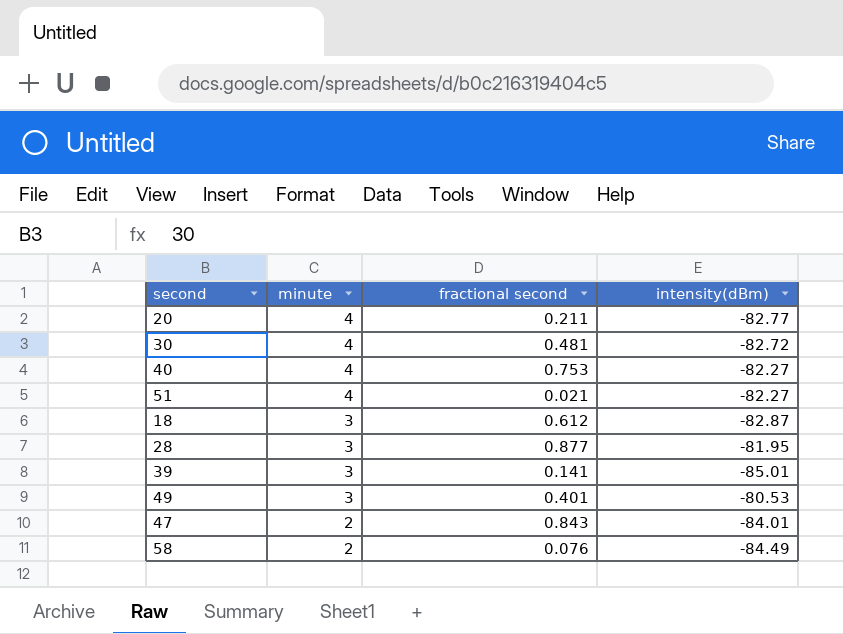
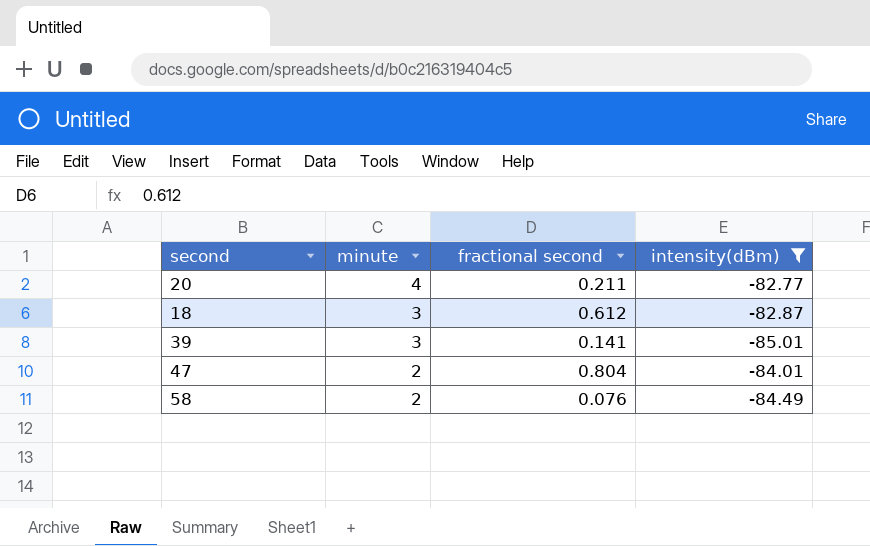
filter: none -> intensity(dBm) <= -82.77
47 | fractional second: 0.843 -> 0.804

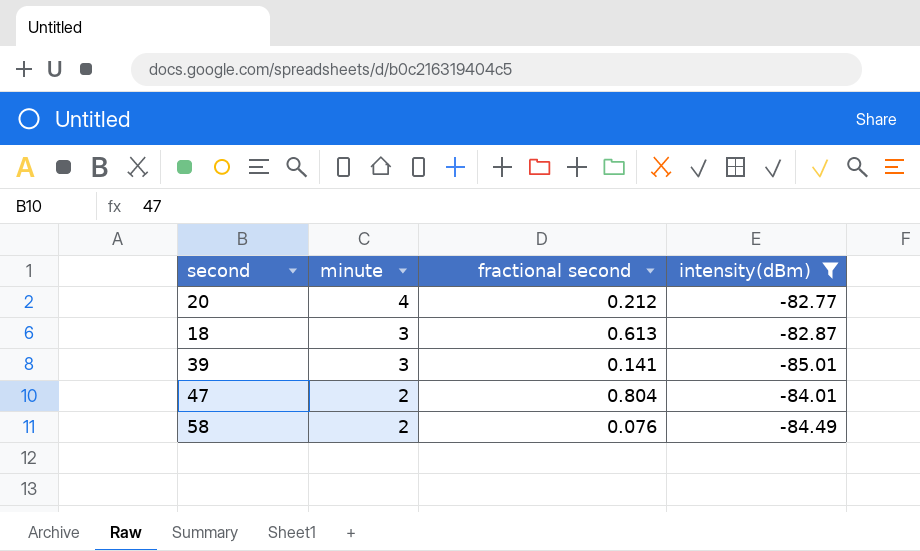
20 | fractional second: 0.211 -> 0.212
18 | fractional second: 0.612 -> 0.613

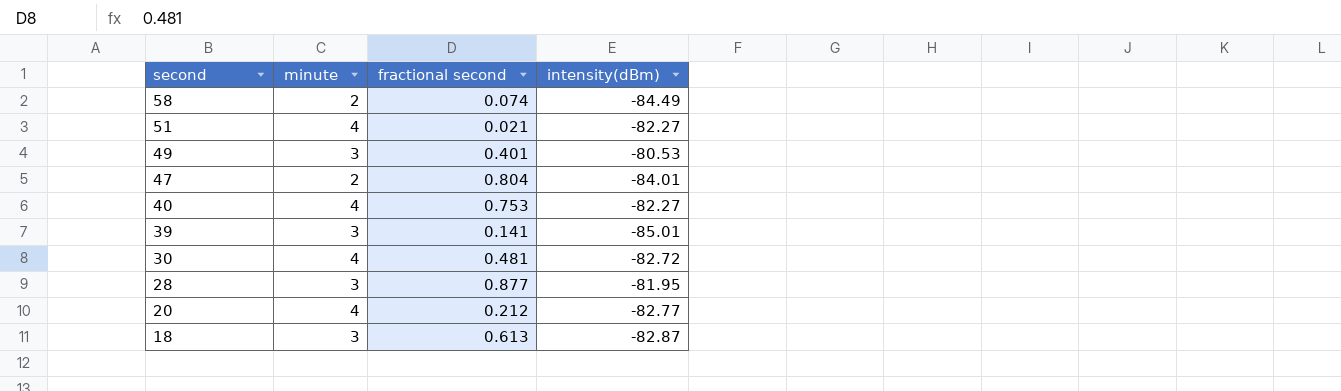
filter: intensity(dBm) <= -82.77 -> none
row order: minute descending -> second descending
58 | fractional second: 0.076 -> 0.074

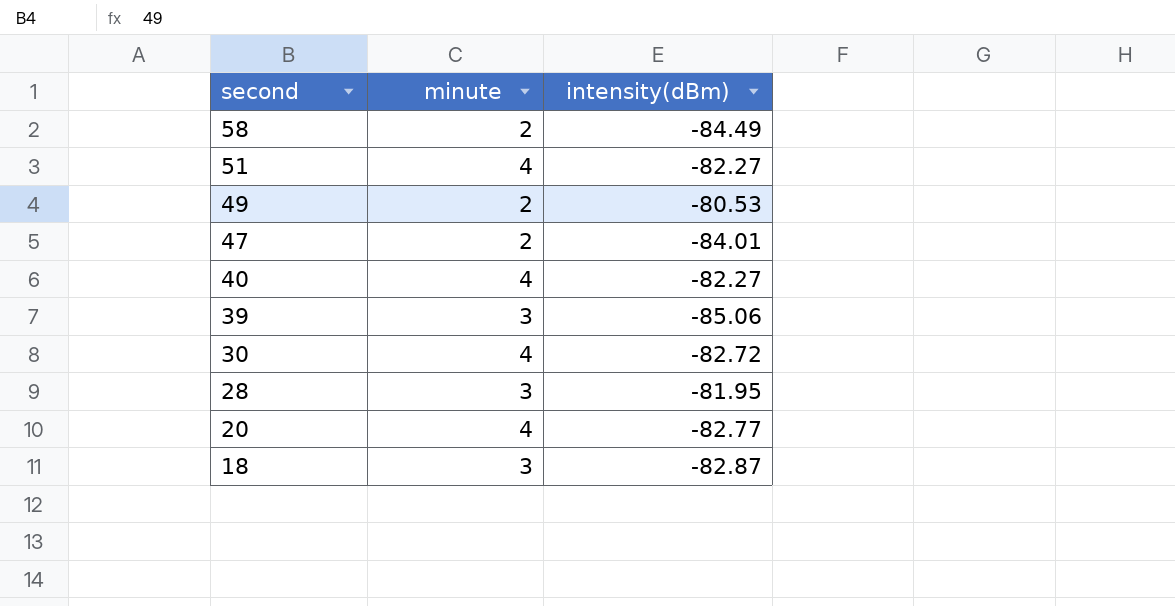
column fractional second | position: 3 -> none
49 | minute: 3 -> 2
39 | intensity(dBm): -85.01 -> -85.06

